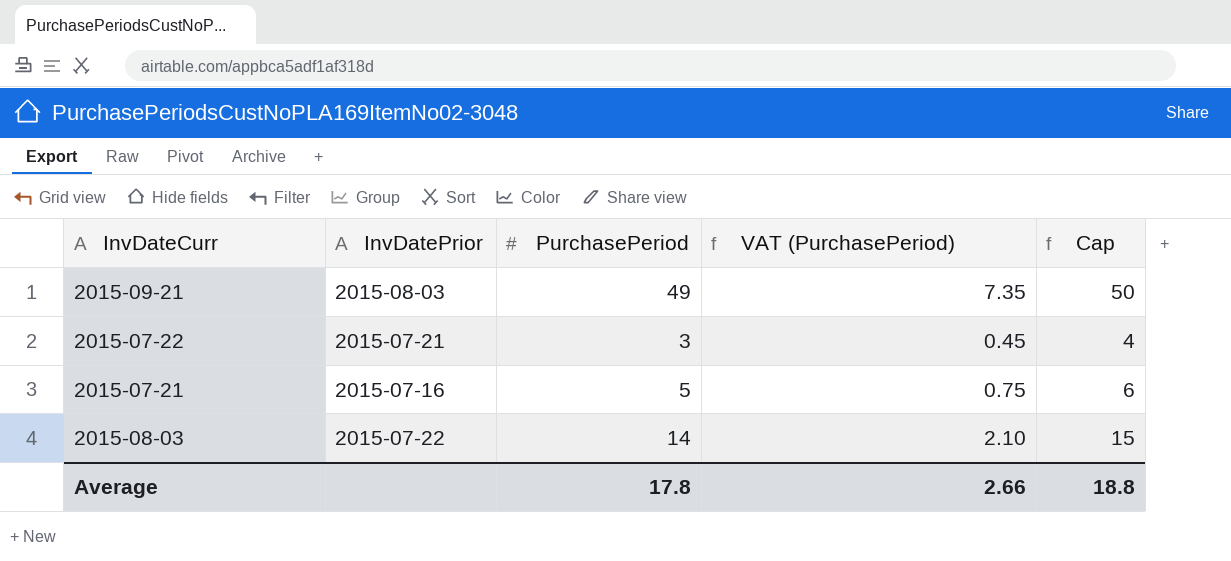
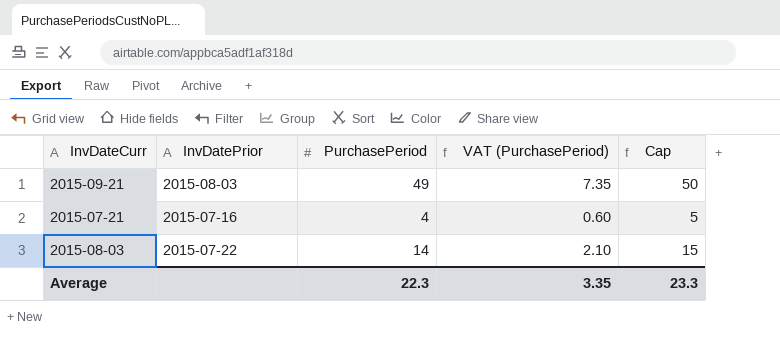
row 2015-07-22: 2015-07-21 | 3 | 0.45 | 4 -> none
2015-07-21 | PurchasePeriod: 5 -> 4
2015-07-21 | VAT (PurchasePeriod): 0.75 -> 0.60
2015-07-21 | Cap: 6 -> 5
Average | PurchasePeriod: 17.8 -> 22.3
Average | VAT (PurchasePeriod): 2.66 -> 3.35
Average | Cap: 18.8 -> 23.3

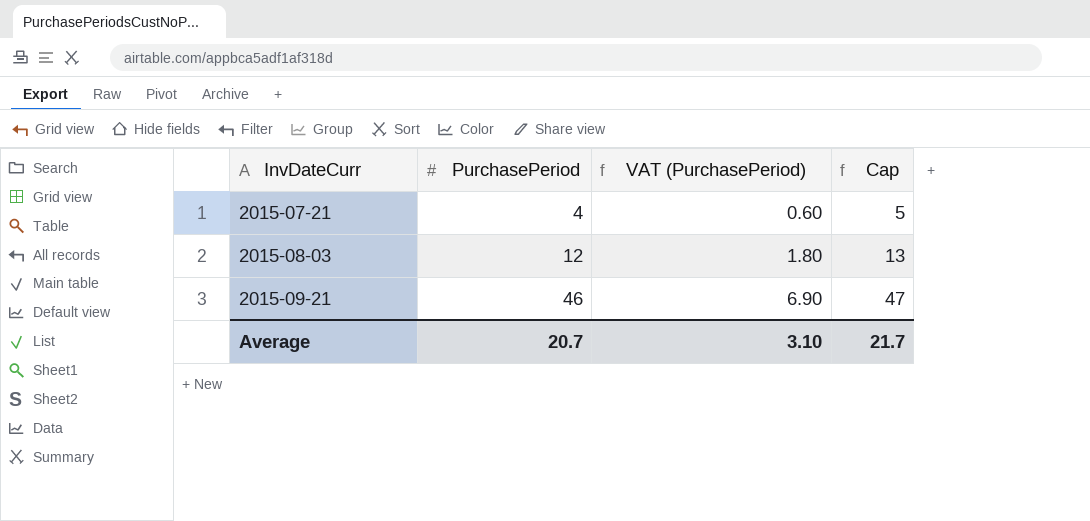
row order: none -> InvDateCurr ascending
column InvDatePrior | position: 2 -> none
2015-08-03 | PurchasePeriod: 14 -> 12
2015-08-03 | VAT (PurchasePeriod): 2.10 -> 1.80
2015-08-03 | Cap: 15 -> 13
2015-09-21 | PurchasePeriod: 49 -> 46
2015-09-21 | VAT (PurchasePeriod): 7.35 -> 6.90
2015-09-21 | Cap: 50 -> 47
Average | PurchasePeriod: 22.3 -> 20.7
Average | VAT (PurchasePeriod): 3.35 -> 3.10
Average | Cap: 23.3 -> 21.7

